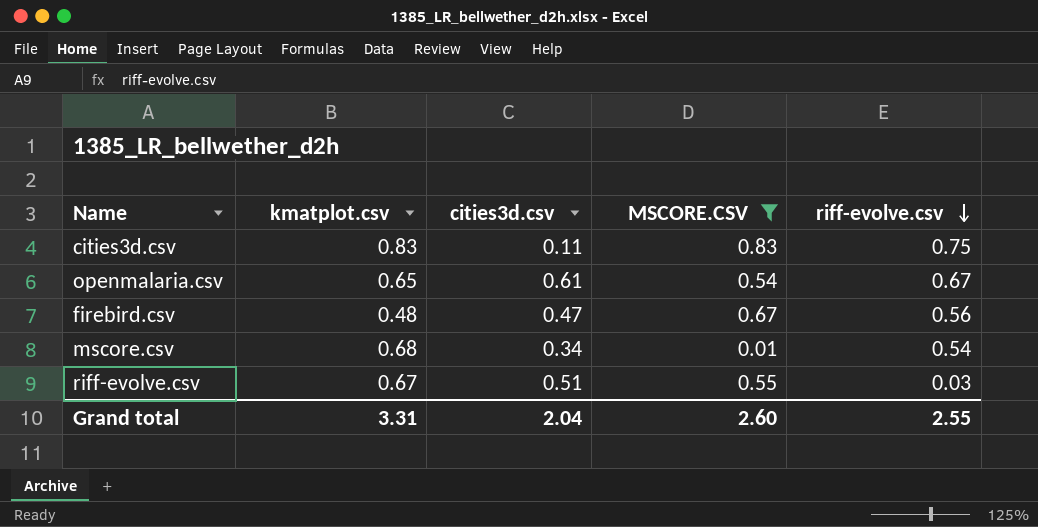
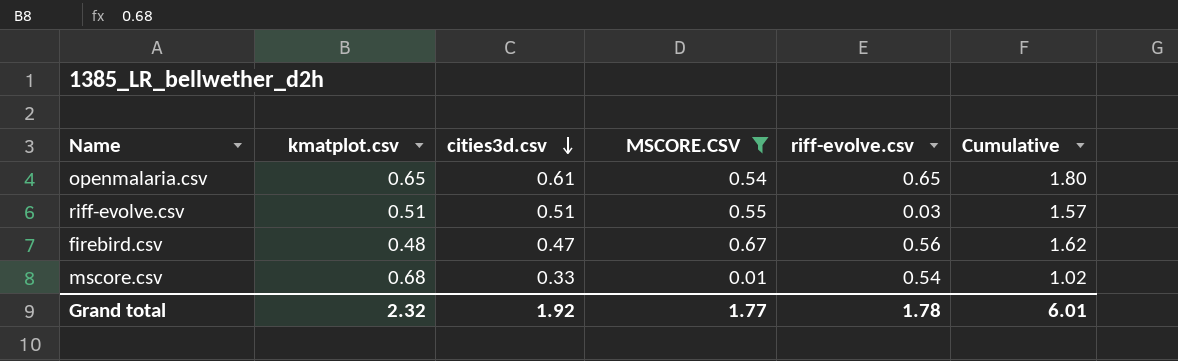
row order: riff-evolve.csv descending -> cities3d.csv descending
column Cumulative | formula: none -> [kmatplot.csv] + [cities3d.csv] + [MSCORE.CSV]
row cities3d.csv: 0.83 | 0.11 | 0.83 | 0.75 -> none
openmalaria.csv | riff-evolve.csv: 0.67 -> 0.65
riff-evolve.csv | kmatplot.csv: 0.67 -> 0.51
mscore.csv | cities3d.csv: 0.34 -> 0.33
Grand total | kmatplot.csv: 3.31 -> 2.32
Grand total | cities3d.csv: 2.04 -> 1.92
Grand total | MSCORE.CSV: 2.60 -> 1.77
Grand total | riff-evolve.csv: 2.55 -> 1.78

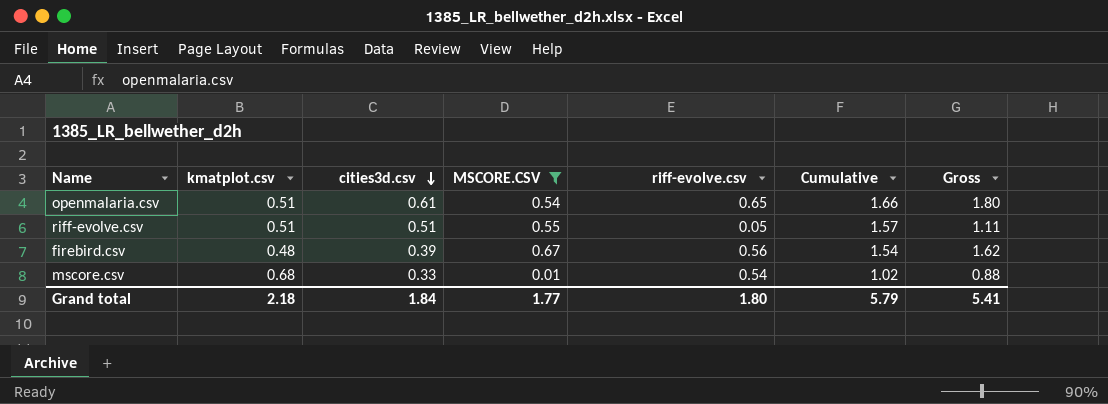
column Gross | formula: none -> [cities3d.csv] + [MSCORE.CSV] + [riff-evolve.csv]
openmalaria.csv | kmatplot.csv: 0.65 -> 0.51
openmalaria.csv | Cumulative: 1.80 -> 1.66
riff-evolve.csv | riff-evolve.csv: 0.03 -> 0.05
firebird.csv | cities3d.csv: 0.47 -> 0.39
firebird.csv | Cumulative: 1.62 -> 1.54
Grand total | kmatplot.csv: 2.32 -> 2.18
Grand total | cities3d.csv: 1.92 -> 1.84
Grand total | riff-evolve.csv: 1.78 -> 1.80
Grand total | Cumulative: 6.01 -> 5.79

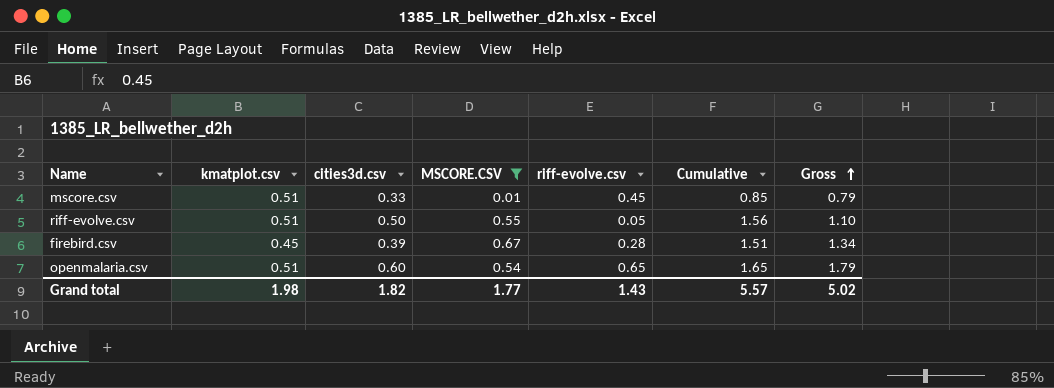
row order: cities3d.csv descending -> Gross ascending
mscore.csv | kmatplot.csv: 0.68 -> 0.51
mscore.csv | riff-evolve.csv: 0.54 -> 0.45
mscore.csv | Cumulative: 1.02 -> 0.85
mscore.csv | Gross: 0.88 -> 0.79
riff-evolve.csv | cities3d.csv: 0.51 -> 0.50
riff-evolve.csv | Cumulative: 1.57 -> 1.56
riff-evolve.csv | Gross: 1.11 -> 1.10
firebird.csv | kmatplot.csv: 0.48 -> 0.45
firebird.csv | riff-evolve.csv: 0.56 -> 0.28
firebird.csv | Cumulative: 1.54 -> 1.51
firebird.csv | Gross: 1.62 -> 1.34
openmalaria.csv | cities3d.csv: 0.61 -> 0.60
openmalaria.csv | Cumulative: 1.66 -> 1.65
openmalaria.csv | Gross: 1.80 -> 1.79
Grand total | kmatplot.csv: 2.18 -> 1.98
Grand total | cities3d.csv: 1.84 -> 1.82
Grand total | riff-evolve.csv: 1.80 -> 1.43
Grand total | Cumulative: 5.79 -> 5.57
Grand total | Gross: 5.41 -> 5.02

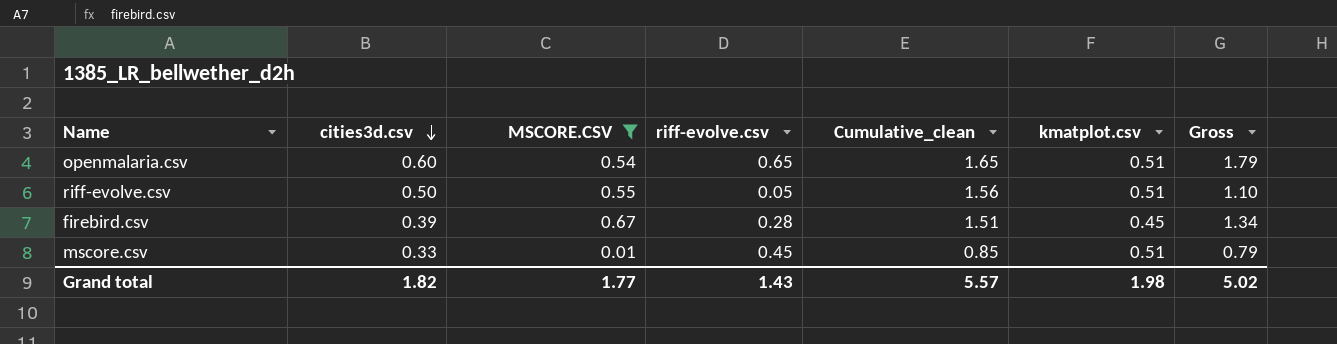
row order: Gross ascending -> cities3d.csv descending
column name: Cumulative -> Cumulative_clean
column kmatplot.csv | position: 2 -> 6

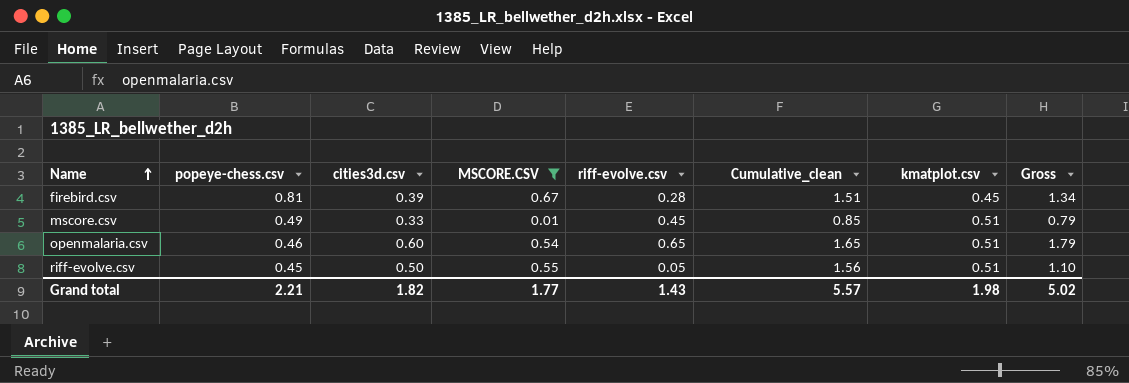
row order: cities3d.csv descending -> Name ascending
column popeye-chess.csv | position: none -> 2

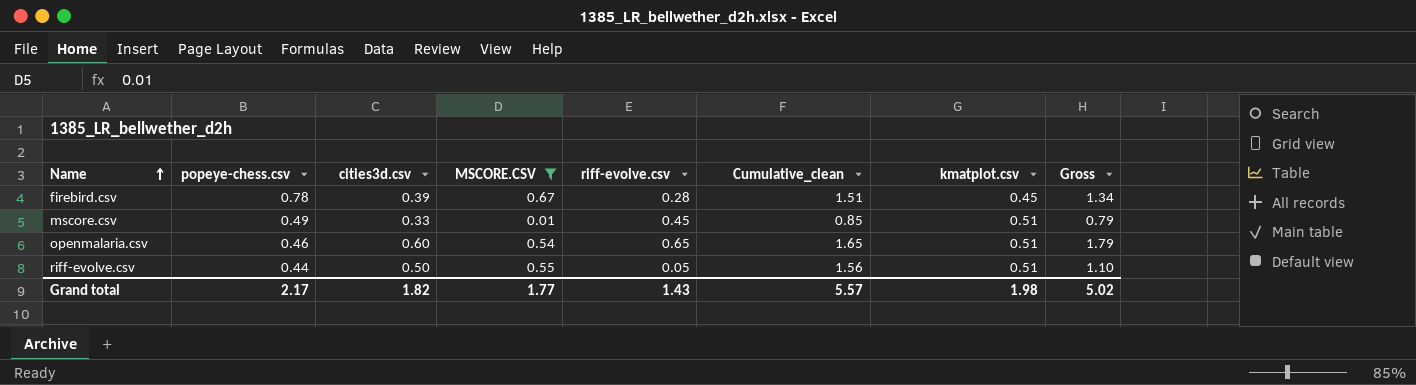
firebird.csv | popeye-chess.csv: 0.81 -> 0.78
riff-evolve.csv | popeye-chess.csv: 0.45 -> 0.44
Grand total | popeye-chess.csv: 2.21 -> 2.17

